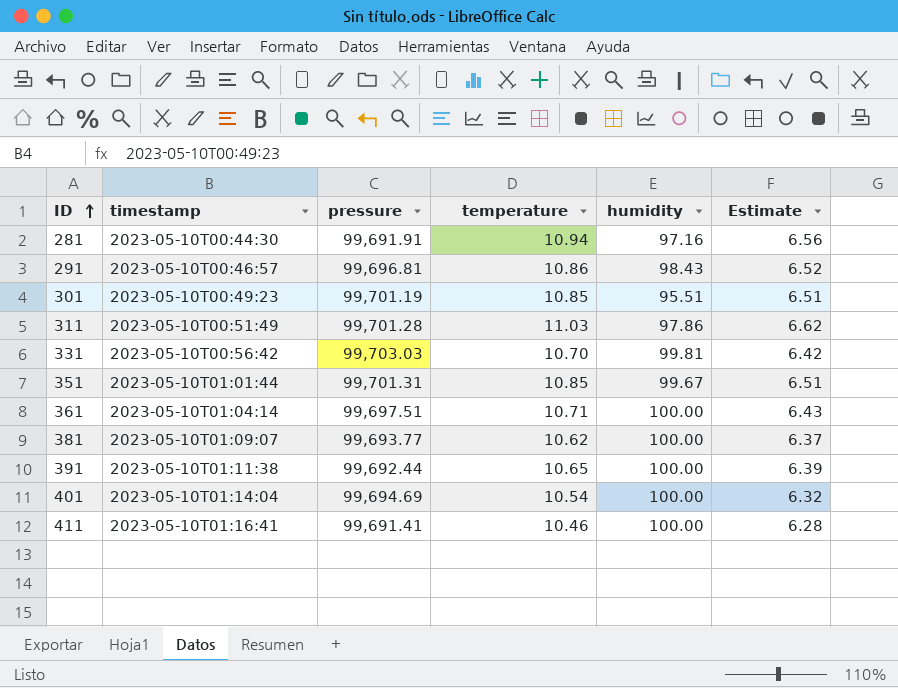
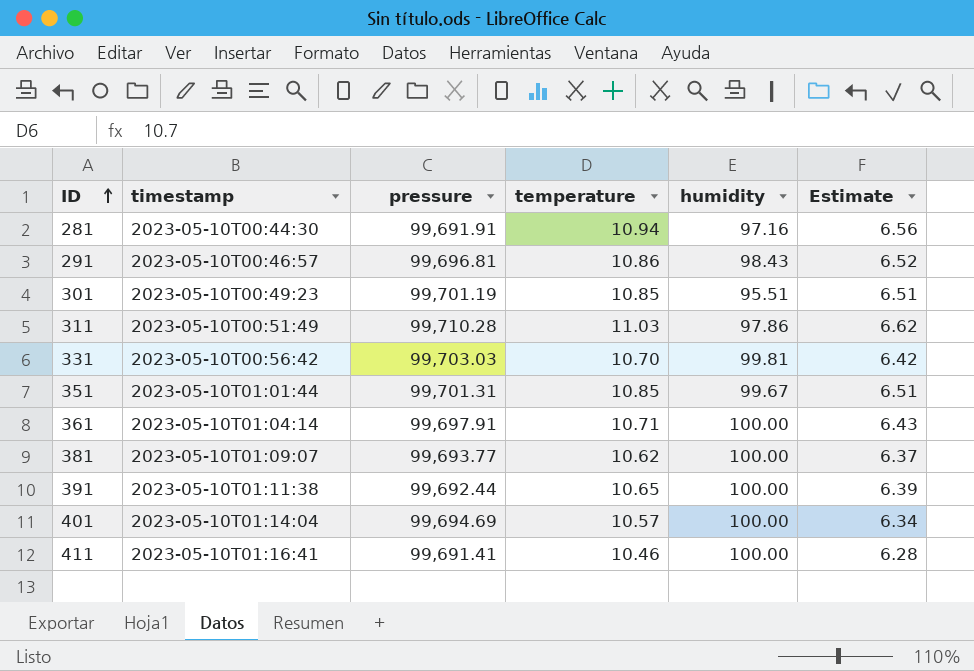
311 | pressure: 99,701.28 -> 99,710.28
361 | pressure: 99,697.51 -> 99,697.91
401 | temperature: 10.54 -> 10.57
401 | Estimate: 6.32 -> 6.34

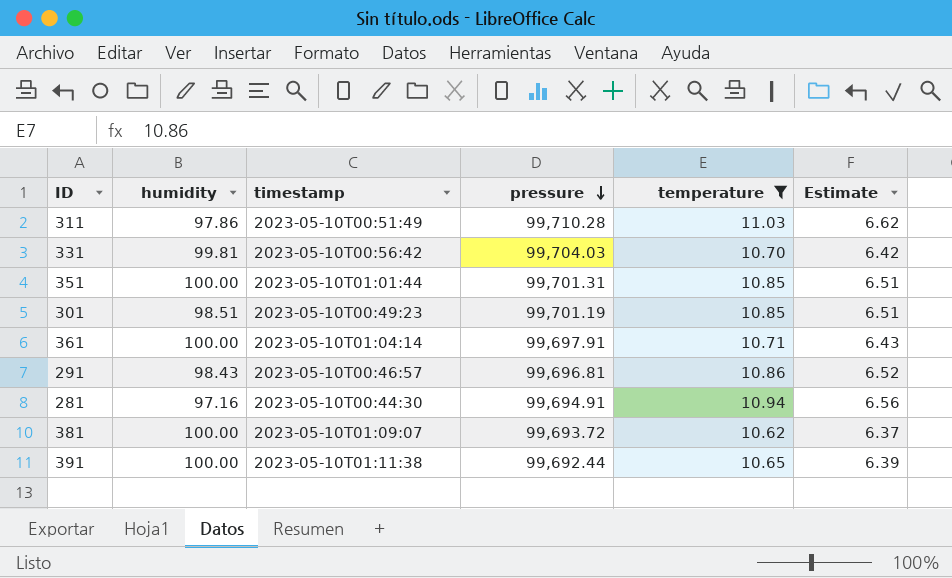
filter: none -> temperature >= 10.62
row order: ID ascending -> pressure descending
column humidity | position: 5 -> 2
331 | pressure: 99,703.03 -> 99,704.03
351 | humidity: 99.67 -> 100.00
301 | humidity: 95.51 -> 98.51
281 | pressure: 99,691.91 -> 99,694.91
381 | pressure: 99,693.77 -> 99,693.72

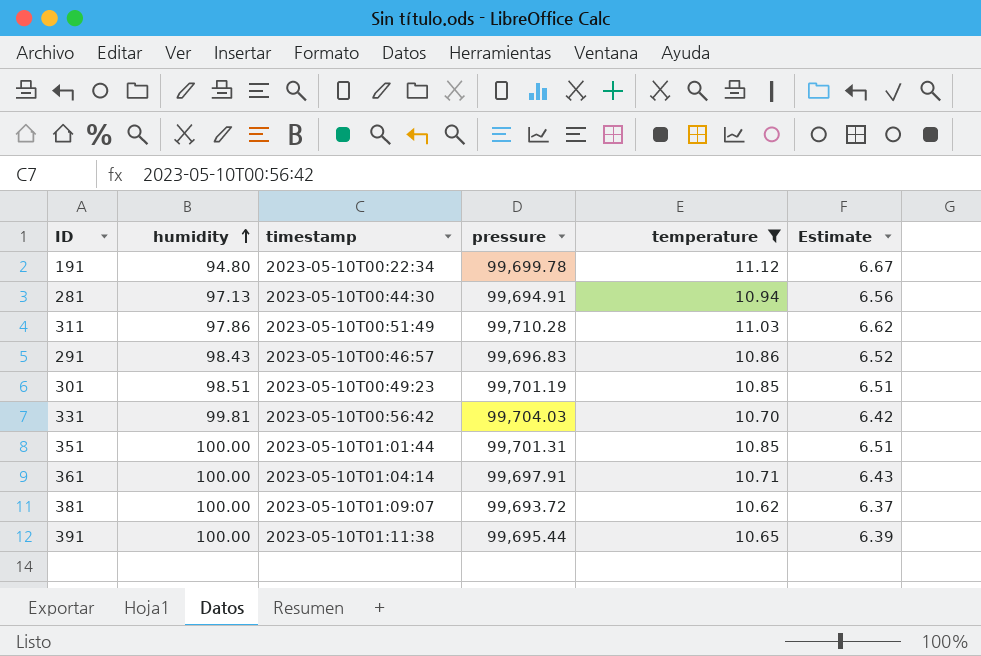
row order: pressure descending -> humidity ascending
row 191: none -> 94.80 | 2023-05-10T00:22:34 | 99,699.78 | 11.12 | 6.67
281 | humidity: 97.16 -> 97.13
291 | pressure: 99,696.81 -> 99,696.83
391 | pressure: 99,692.44 -> 99,695.44

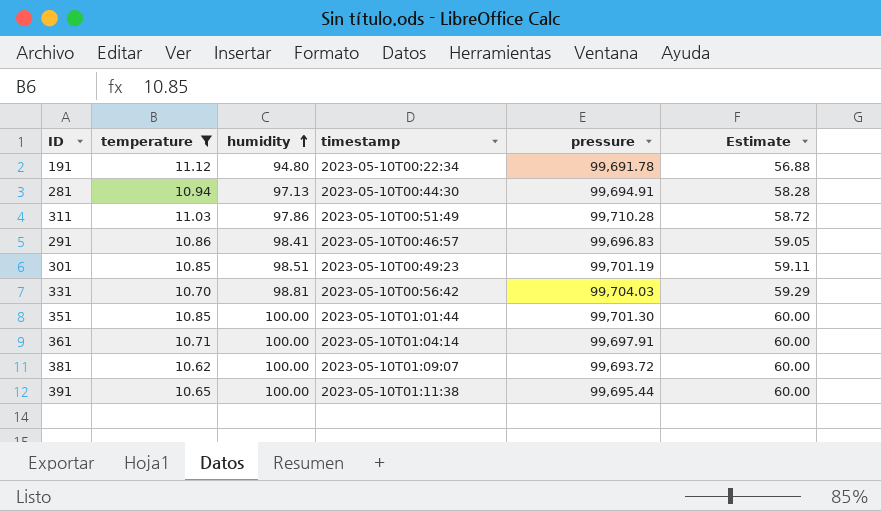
column temperature | position: 5 -> 2
column Estimate | formula: [temperature] * 0.6 -> [humidity] * 0.6
191 | pressure: 99,699.78 -> 99,691.78
291 | humidity: 98.43 -> 98.41
331 | humidity: 99.81 -> 98.81
351 | pressure: 99,701.31 -> 99,701.30

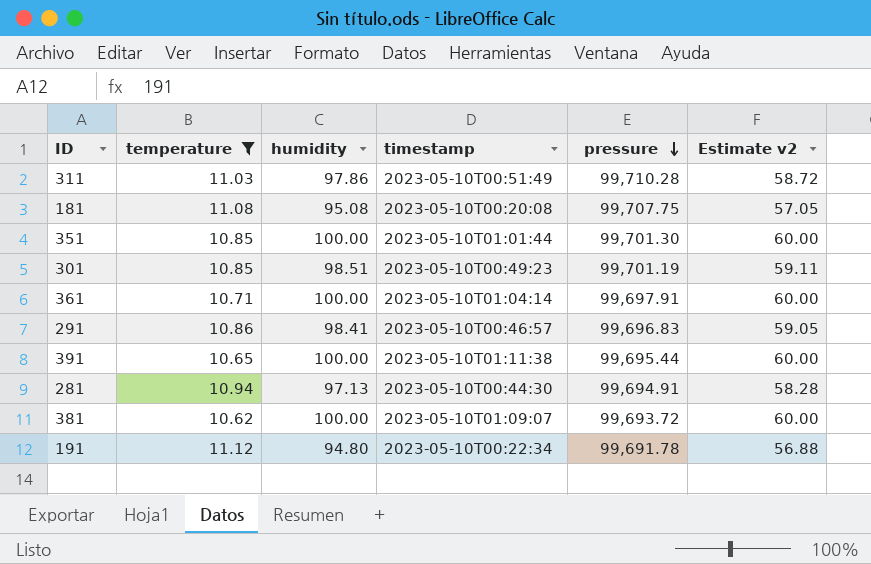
row order: humidity ascending -> pressure descending
column name: Estimate -> Estimate v2
row 331: 10.70 | 98.81 | 2023-05-10T00:56:42 | 99,704.03 | 59.29 -> none
row 181: none -> 11.08 | 95.08 | 2023-05-10T00:20:08 | 99,707.75 | 57.05

